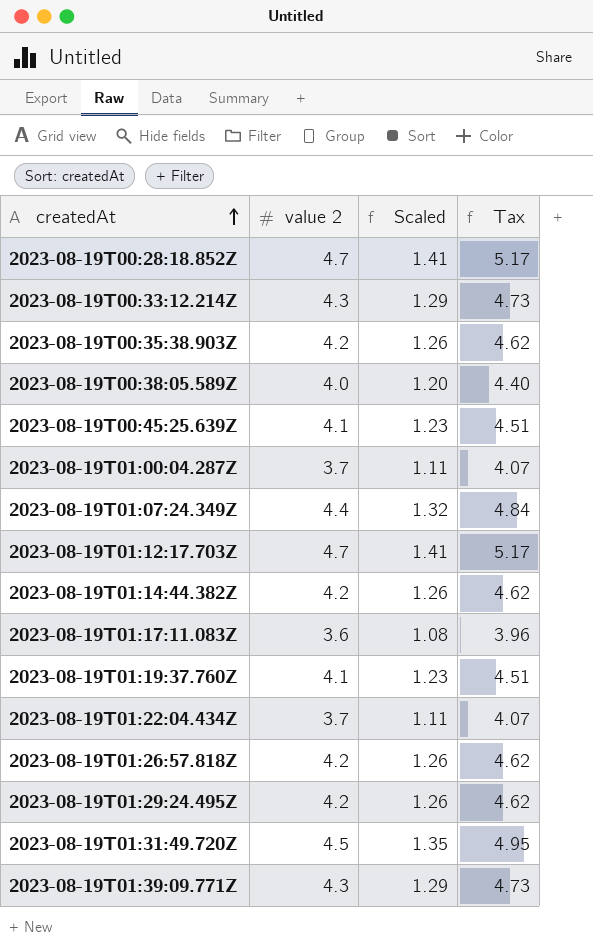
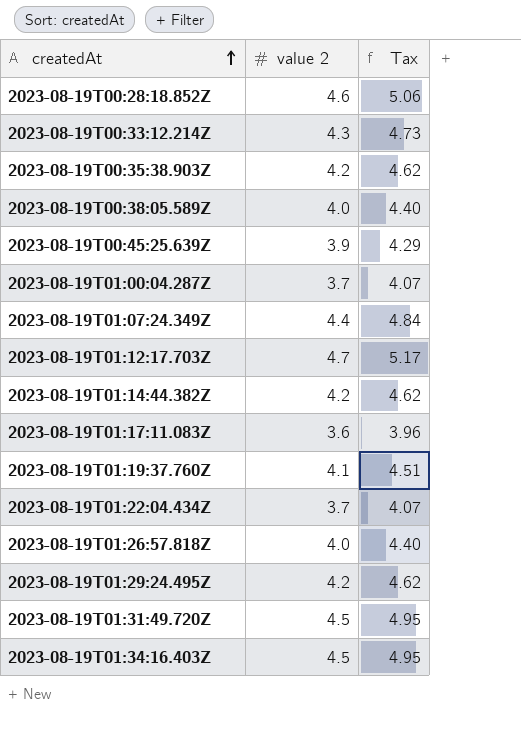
column Scaled | formula: [value 2] * 0.3 -> none
row 2023-08-19T01:39:09.771Z: 4.3 | 1.29 | 4.73 -> none
2023-08-19T00:28:18.852Z | value 2: 4.7 -> 4.6
2023-08-19T00:28:18.852Z | Tax: 5.17 -> 5.06
2023-08-19T00:45:25.639Z | value 2: 4.1 -> 3.9
2023-08-19T00:45:25.639Z | Tax: 4.51 -> 4.29
2023-08-19T01:26:57.818Z | value 2: 4.2 -> 4.0
2023-08-19T01:26:57.818Z | Tax: 4.62 -> 4.40
row 2023-08-19T01:34:16.403Z: none -> 4.5 | 4.95

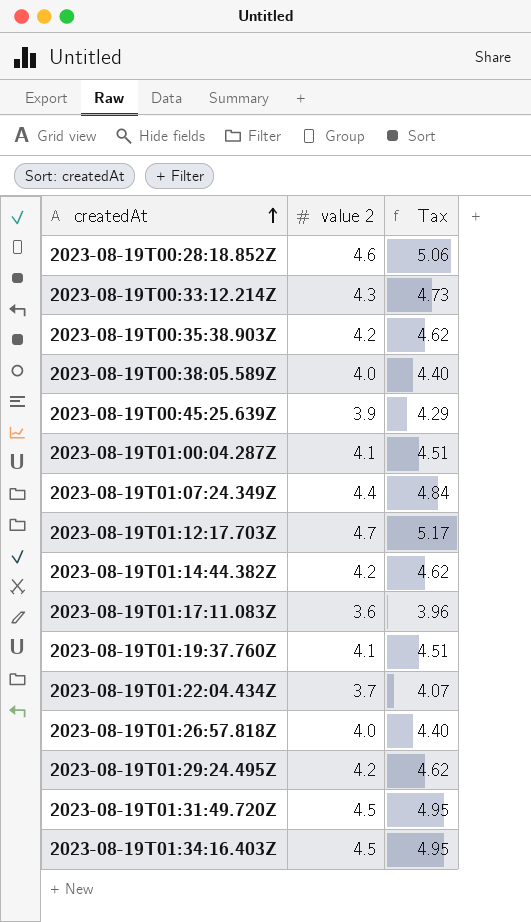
2023-08-19T01:00:04.287Z | value 2: 3.7 -> 4.1
2023-08-19T01:00:04.287Z | Tax: 4.07 -> 4.51

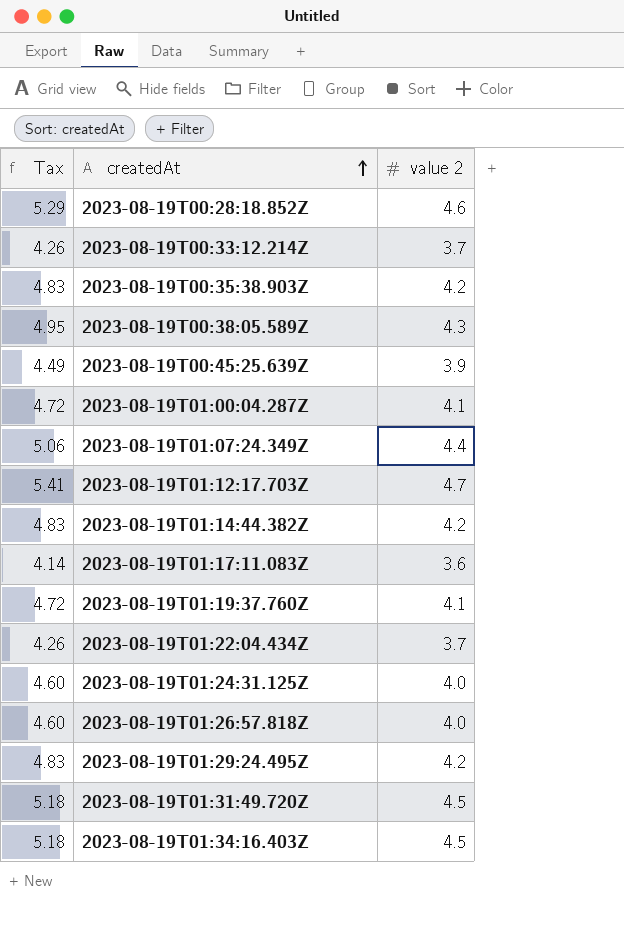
column Tax | formula: [value 2] * 1.1 -> [value 2] * 1.15
column Tax | position: 3 -> 1
2023-08-19T00:33:12.214Z | value 2: 4.3 -> 3.7
2023-08-19T00:38:05.589Z | value 2: 4.0 -> 4.3
row 2023-08-19T01:24:31.125Z: none -> 4.60 | 4.0

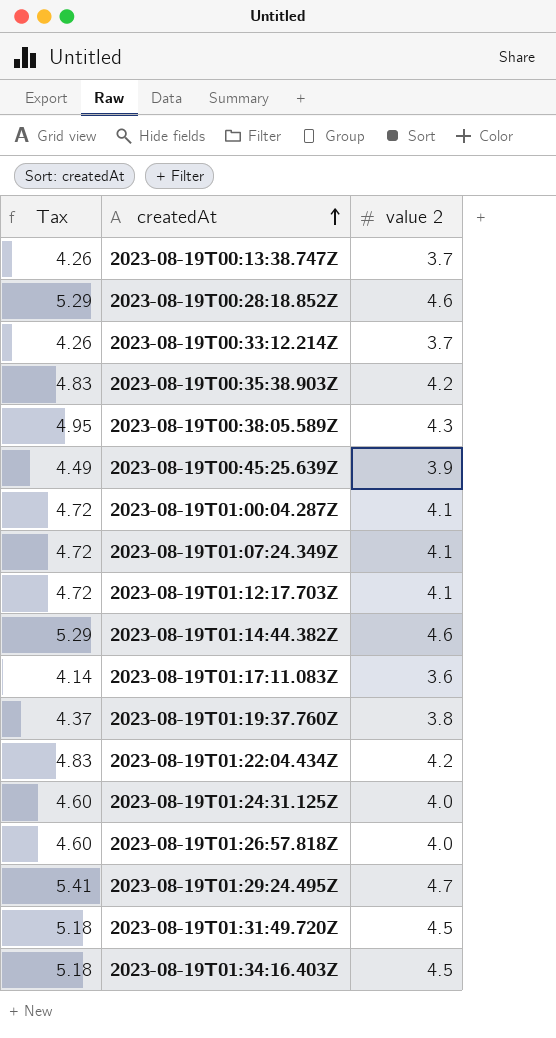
row 2023-08-19T00:13:38.747Z: none -> 4.26 | 3.7
2023-08-19T01:07:24.349Z | Tax: 5.06 -> 4.72
2023-08-19T01:07:24.349Z | value 2: 4.4 -> 4.1
2023-08-19T01:12:17.703Z | Tax: 5.41 -> 4.72
2023-08-19T01:12:17.703Z | value 2: 4.7 -> 4.1
2023-08-19T01:14:44.382Z | Tax: 4.83 -> 5.29
2023-08-19T01:14:44.382Z | value 2: 4.2 -> 4.6
2023-08-19T01:19:37.760Z | Tax: 4.72 -> 4.37
2023-08-19T01:19:37.760Z | value 2: 4.1 -> 3.8
2023-08-19T01:22:04.434Z | Tax: 4.26 -> 4.83
2023-08-19T01:22:04.434Z | value 2: 3.7 -> 4.2
2023-08-19T01:29:24.495Z | Tax: 4.83 -> 5.41
2023-08-19T01:29:24.495Z | value 2: 4.2 -> 4.7

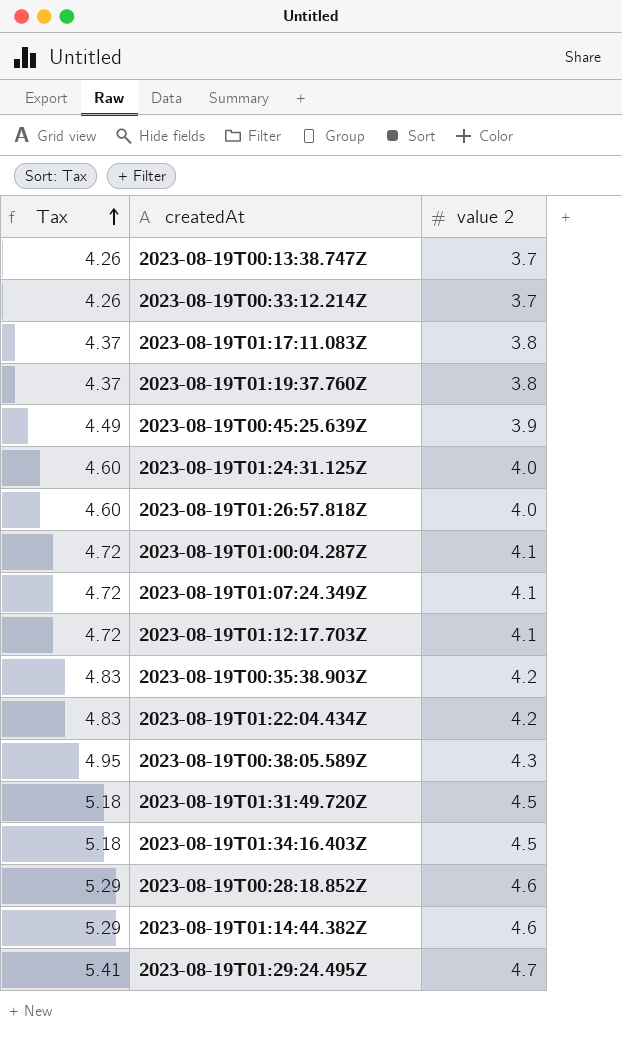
row order: createdAt ascending -> Tax ascending
2023-08-19T01:17:11.083Z | Tax: 4.14 -> 4.37
2023-08-19T01:17:11.083Z | value 2: 3.6 -> 3.8

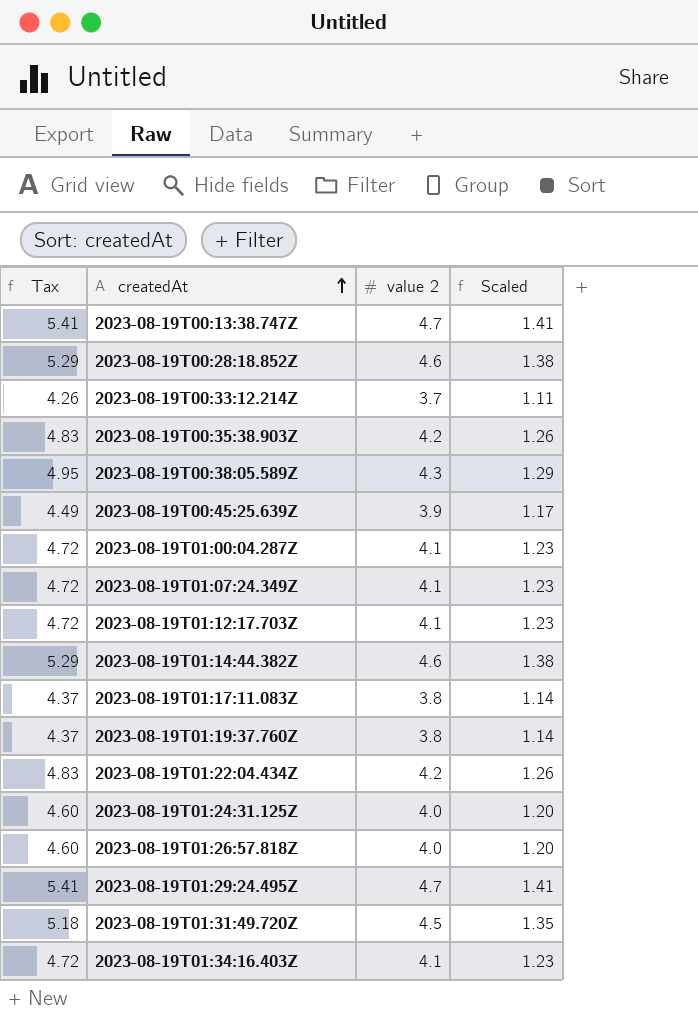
row order: Tax ascending -> createdAt ascending
column Scaled | formula: none -> [value 2] * 0.3
2023-08-19T00:13:38.747Z | Tax: 4.26 -> 5.41
2023-08-19T00:13:38.747Z | value 2: 3.7 -> 4.7
2023-08-19T01:34:16.403Z | Tax: 5.18 -> 4.72
2023-08-19T01:34:16.403Z | value 2: 4.5 -> 4.1

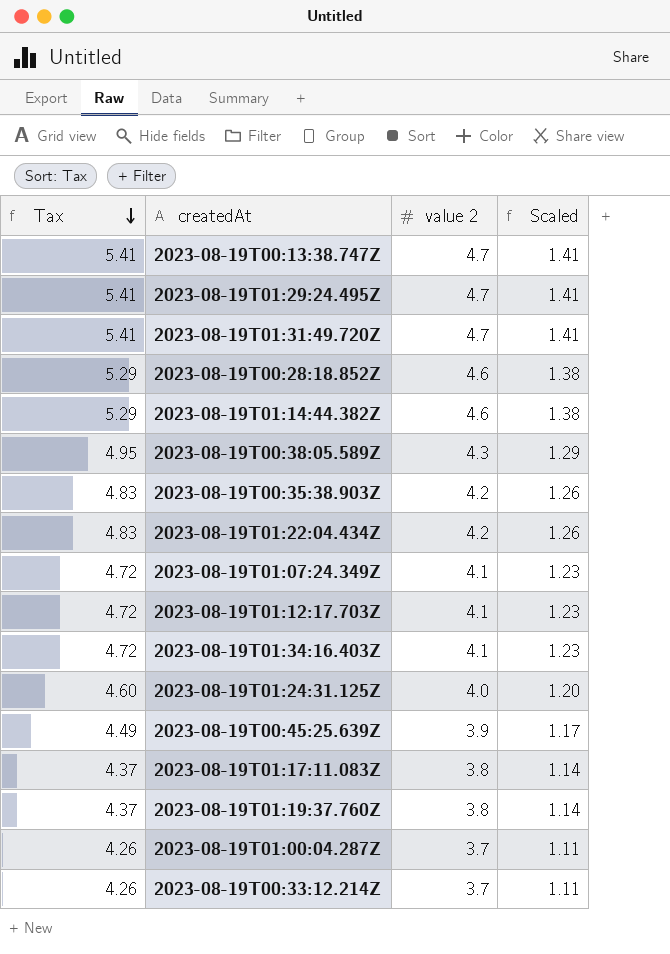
row order: createdAt ascending -> Tax descending
row 2023-08-19T01:26:57.818Z: 4.60 | 4.0 | 1.20 -> none
2023-08-19T01:31:49.720Z | Tax: 5.18 -> 5.41
2023-08-19T01:31:49.720Z | value 2: 4.5 -> 4.7
2023-08-19T01:31:49.720Z | Scaled: 1.35 -> 1.41
2023-08-19T01:00:04.287Z | Tax: 4.72 -> 4.26
2023-08-19T01:00:04.287Z | value 2: 4.1 -> 3.7
2023-08-19T01:00:04.287Z | Scaled: 1.23 -> 1.11

